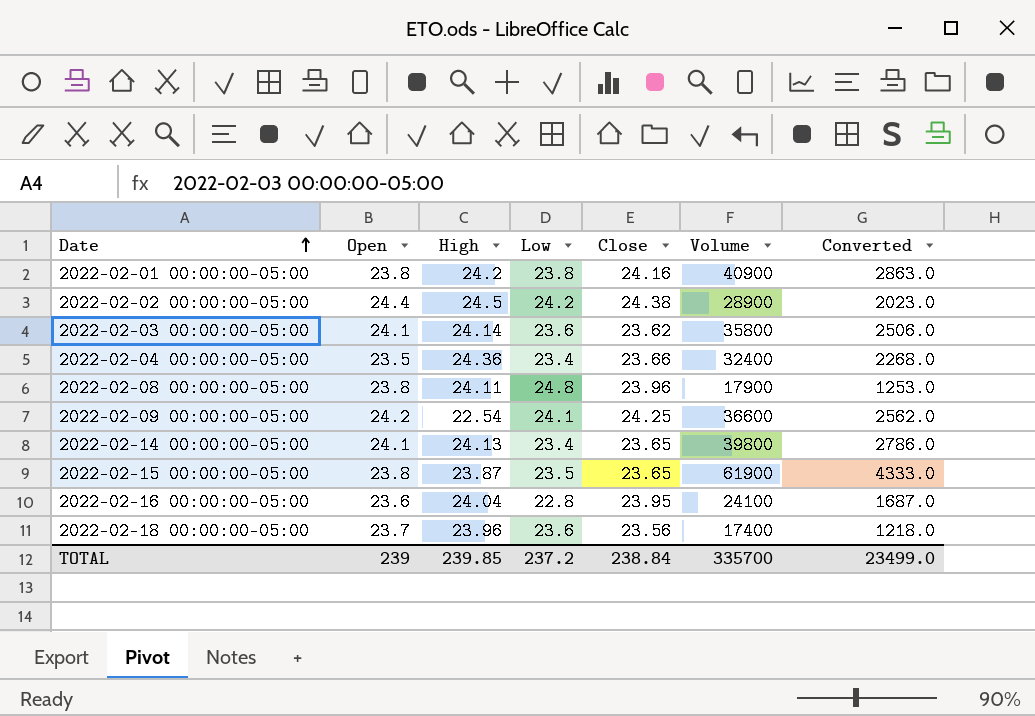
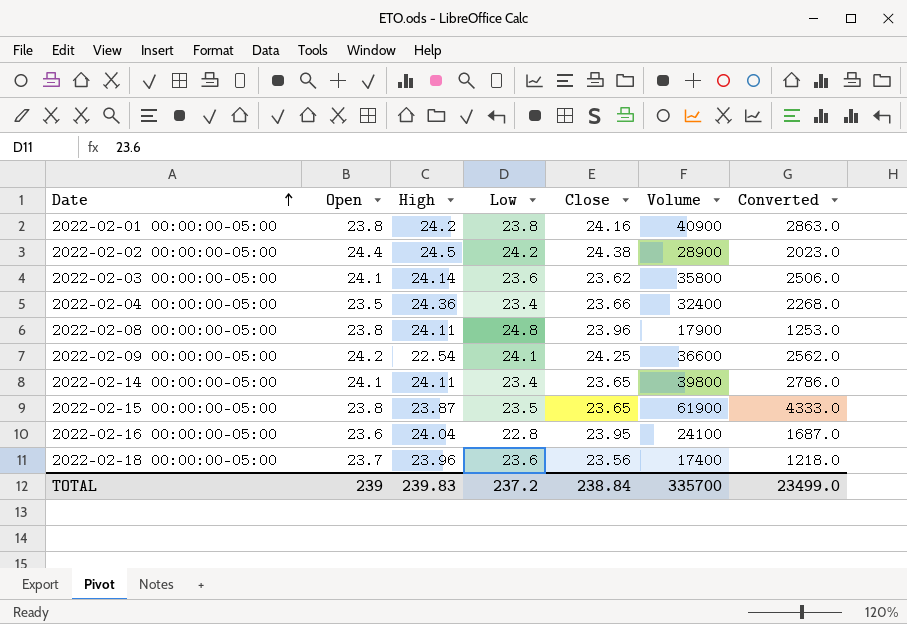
2022-02-14 00:00:00-05:00 | High: 24.13 -> 24.11
TOTAL | High: 239.85 -> 239.83

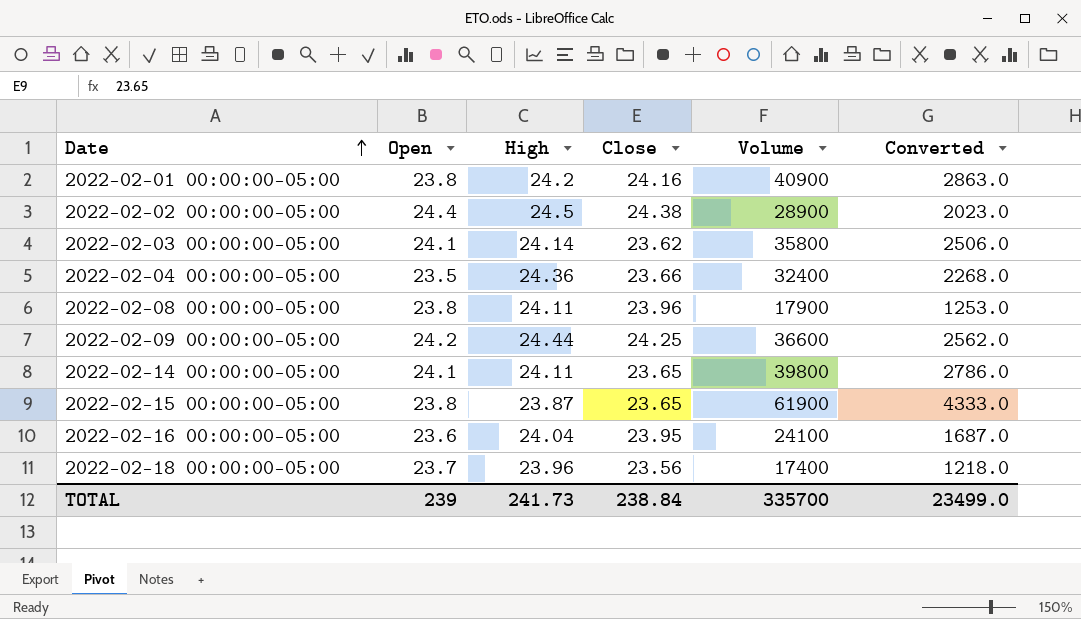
column Low | position: 4 -> none
2022-02-09 00:00:00-05:00 | High: 22.54 -> 24.44
TOTAL | High: 239.83 -> 241.73

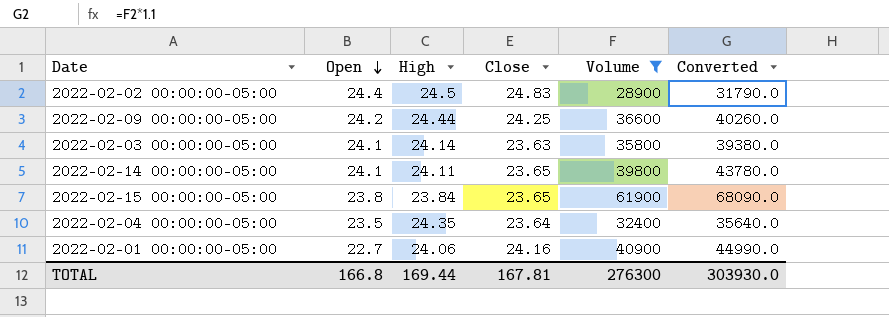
filter: none -> Volume >= 28900
row order: Date ascending -> Open descending
column Converted | formula: [Volume] * 0.07 -> [Volume] * 1.1
2022-02-02 00:00:00-05:00 | Close: 24.38 -> 24.83
2022-02-03 00:00:00-05:00 | Close: 23.62 -> 23.63
2022-02-15 00:00:00-05:00 | High: 23.87 -> 23.84
2022-02-04 00:00:00-05:00 | High: 24.36 -> 24.35
2022-02-04 00:00:00-05:00 | Close: 23.66 -> 23.64
2022-02-01 00:00:00-05:00 | Open: 23.8 -> 22.7
2022-02-01 00:00:00-05:00 | High: 24.2 -> 24.06
TOTAL | Open: 239 -> 166.8
TOTAL | High: 241.73 -> 169.44
TOTAL | Close: 238.84 -> 167.81
TOTAL | Volume: 335700 -> 276300
TOTAL | Converted: 23499.0 -> 303930.0

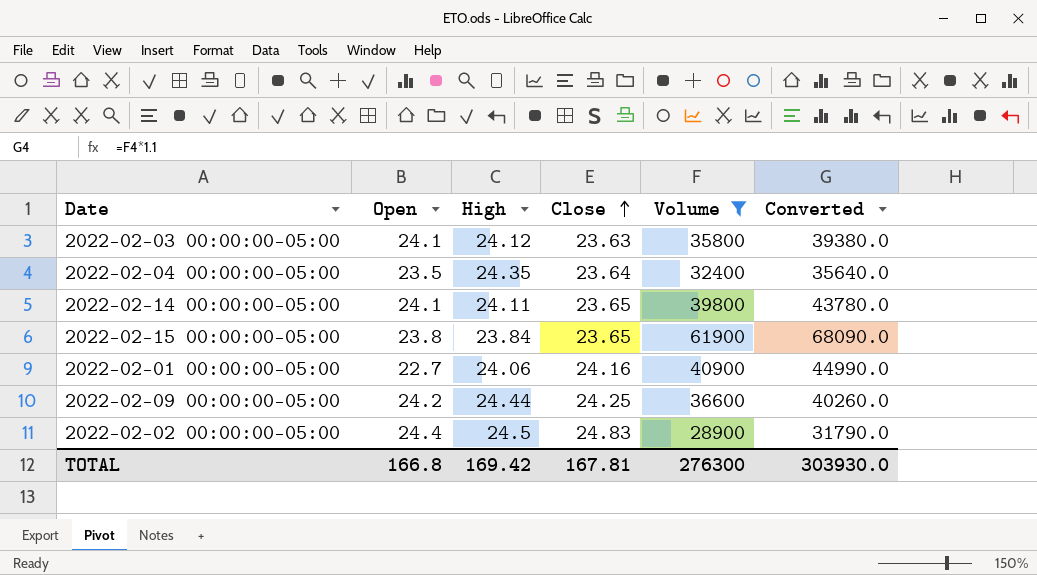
row order: Open descending -> Close ascending
2022-02-03 00:00:00-05:00 | High: 24.14 -> 24.12
TOTAL | High: 169.44 -> 169.42

